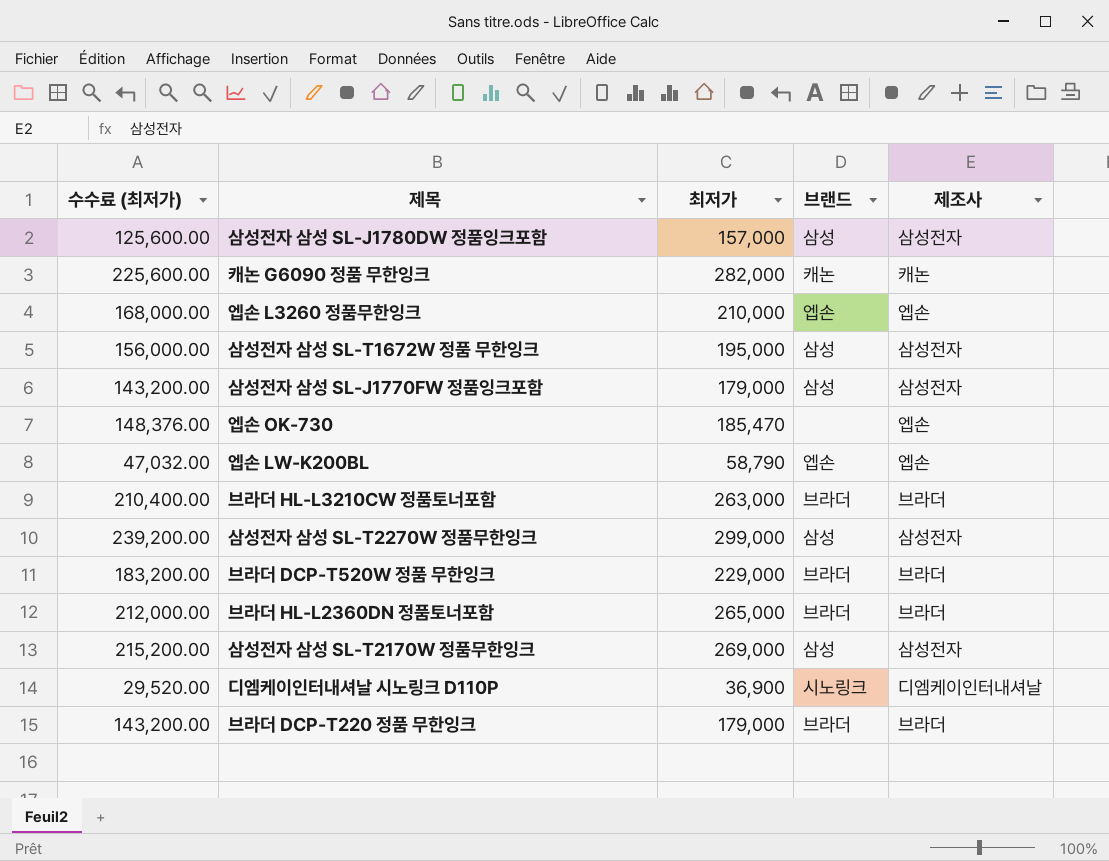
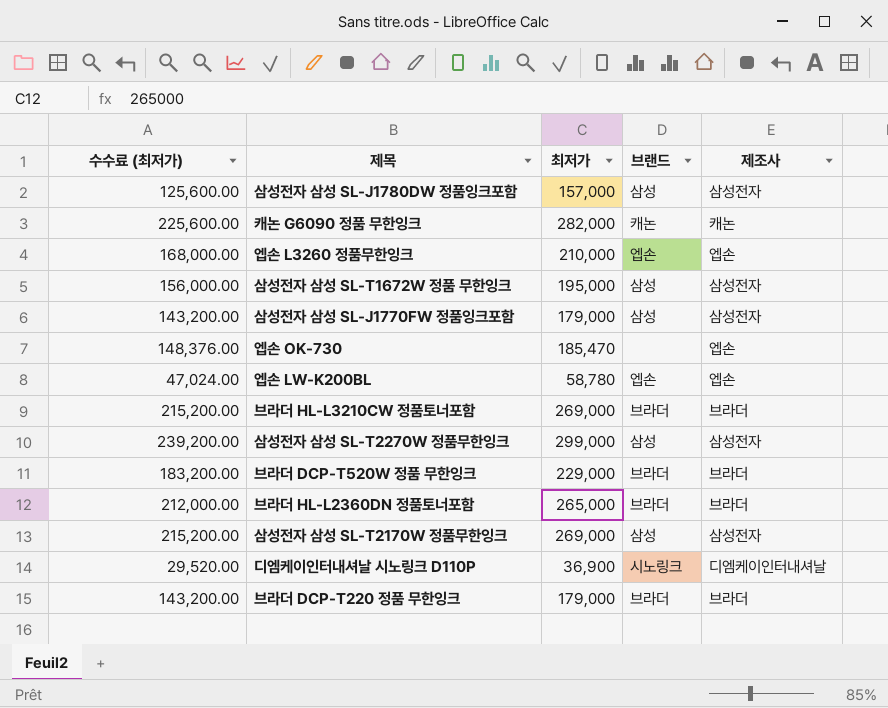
엡손 LW-K200BL | 수수료 (최저가): 47,032.00 -> 47,024.00
엡손 LW-K200BL | 최저가: 58,790 -> 58,780
브라더 HL-L3210CW 정품토너포함 | 수수료 (최저가): 210,400.00 -> 215,200.00
브라더 HL-L3210CW 정품토너포함 | 최저가: 263,000 -> 269,000

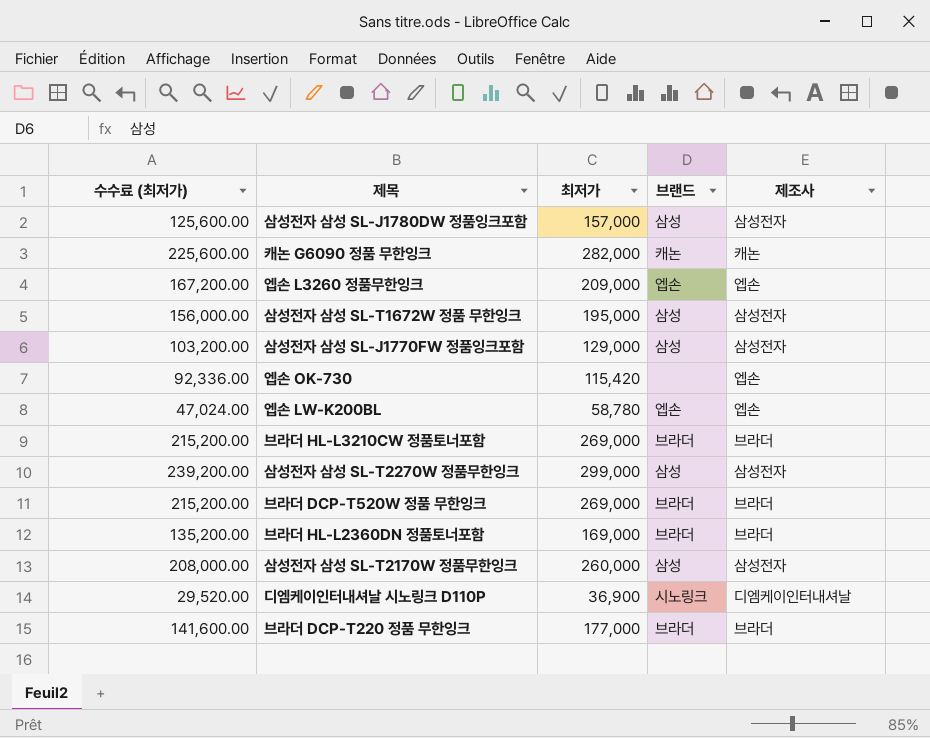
엡손 L3260 정품무한잉크 | 수수료 (최저가): 168,000.00 -> 167,200.00
엡손 L3260 정품무한잉크 | 최저가: 210,000 -> 209,000
삼성전자 삼성 SL-J1770FW 정품잉크포함 | 수수료 (최저가): 143,200.00 -> 103,200.00
삼성전자 삼성 SL-J1770FW 정품잉크포함 | 최저가: 179,000 -> 129,000
엡손 OK-730 | 수수료 (최저가): 148,376.00 -> 92,336.00
엡손 OK-730 | 최저가: 185,470 -> 115,420
브라더 DCP-T520W 정품 무한잉크 | 수수료 (최저가): 183,200.00 -> 215,200.00
브라더 DCP-T520W 정품 무한잉크 | 최저가: 229,000 -> 269,000
브라더 HL-L2360DN 정품토너포함 | 수수료 (최저가): 212,000.00 -> 135,200.00
브라더 HL-L2360DN 정품토너포함 | 최저가: 265,000 -> 169,000
삼성전자 삼성 SL-T2170W 정품무한잉크 | 수수료 (최저가): 215,200.00 -> 208,000.00
삼성전자 삼성 SL-T2170W 정품무한잉크 | 최저가: 269,000 -> 260,000
브라더 DCP-T220 정품 무한잉크 | 수수료 (최저가): 143,200.00 -> 141,600.00
브라더 DCP-T220 정품 무한잉크 | 최저가: 179,000 -> 177,000

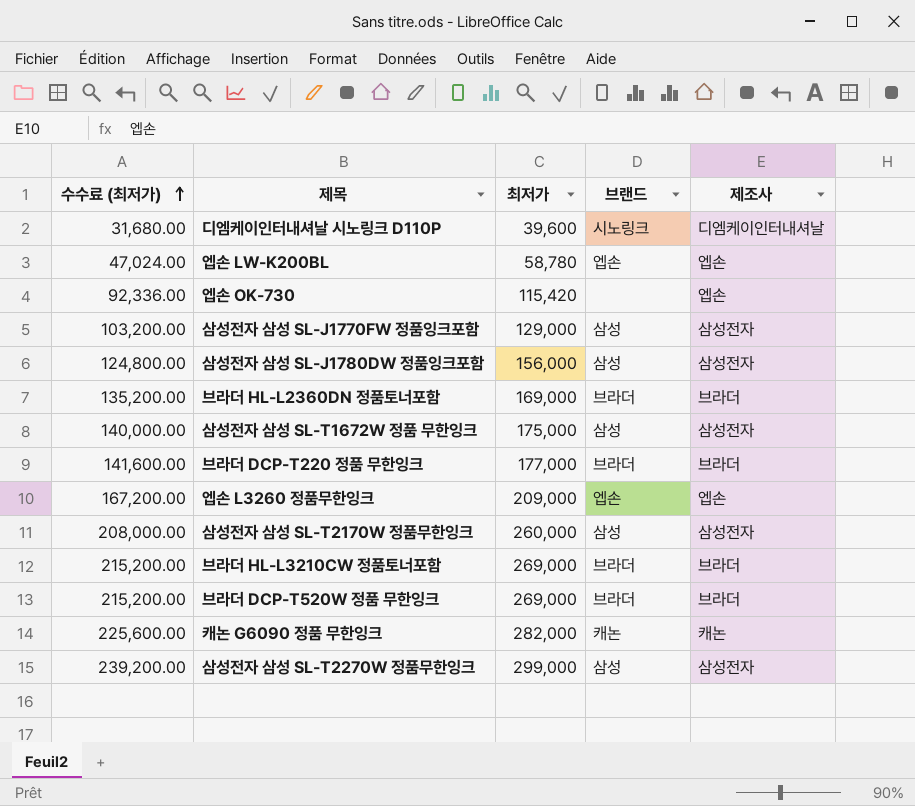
row order: none -> 수수료 (최저가) ascending
디엠케이인터내셔날 시노링크 D110P | 수수료 (최저가): 29,520.00 -> 31,680.00
디엠케이인터내셔날 시노링크 D110P | 최저가: 36,900 -> 39,600
삼성전자 삼성 SL-J1780DW 정품잉크포함 | 수수료 (최저가): 125,600.00 -> 124,800.00
삼성전자 삼성 SL-J1780DW 정품잉크포함 | 최저가: 157,000 -> 156,000
삼성전자 삼성 SL-T1672W 정품 무한잉크 | 수수료 (최저가): 156,000.00 -> 140,000.00
삼성전자 삼성 SL-T1672W 정품 무한잉크 | 최저가: 195,000 -> 175,000

